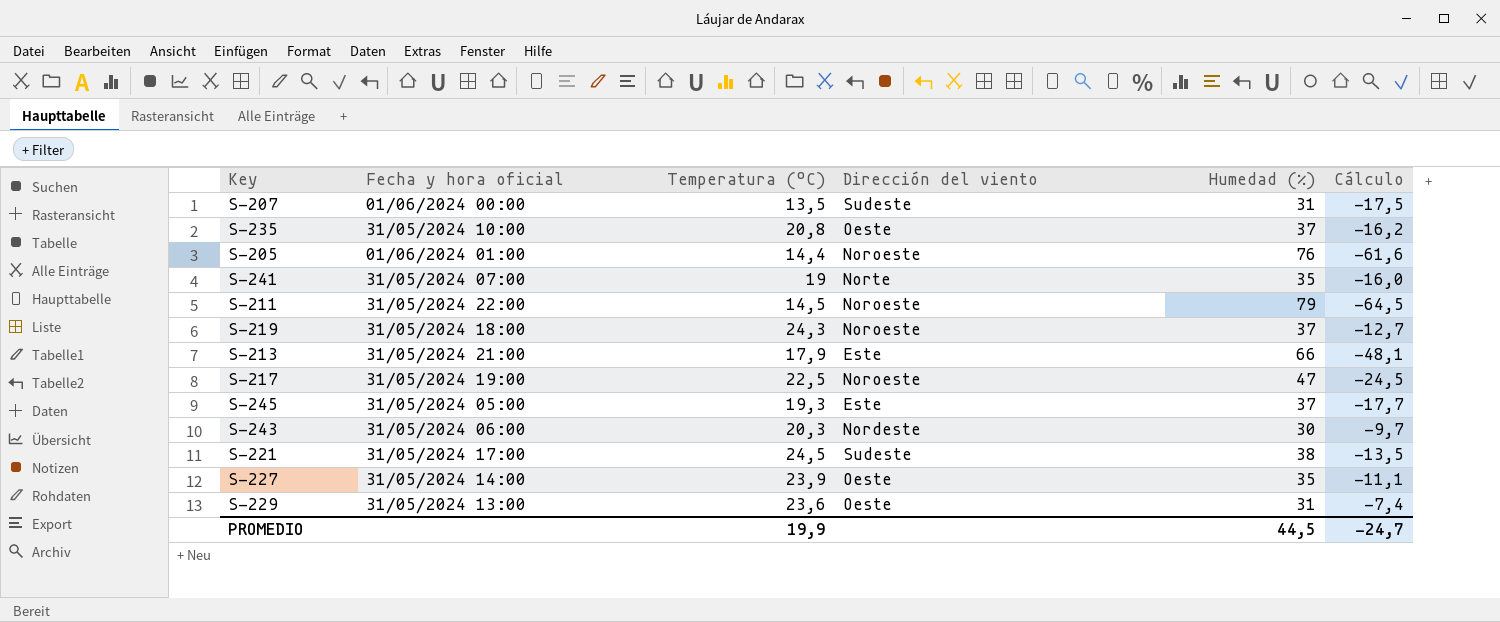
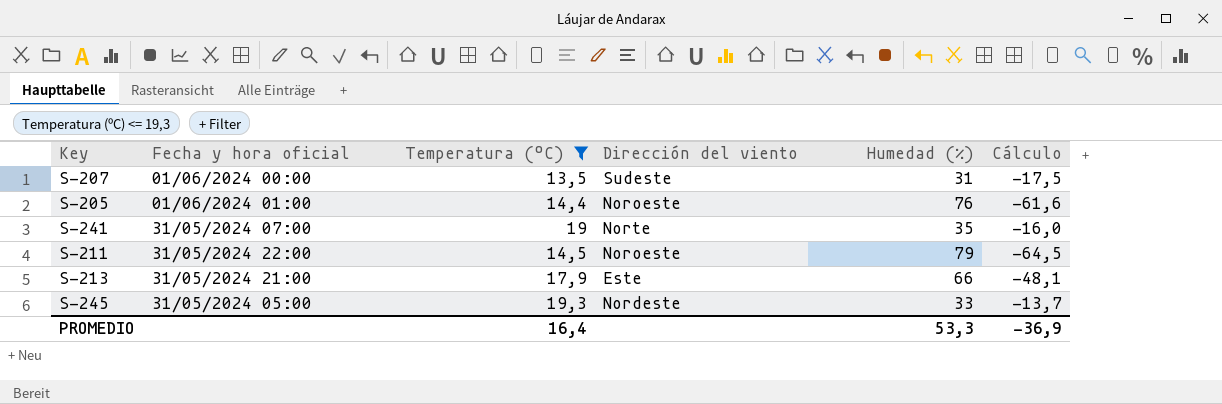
filter: none -> Temperatura (ºC) <= 19,3
S-245 | Dirección del viento: Este -> Nordeste
S-245 | Humedad (%): 37 -> 33
S-245 | Cálculo: -17,7 -> -13,7
PROMEDIO | Temperatura (ºC): 19,9 -> 16,4
PROMEDIO | Humedad (%): 44,5 -> 53,3
PROMEDIO | Cálculo: -24,7 -> -36,9

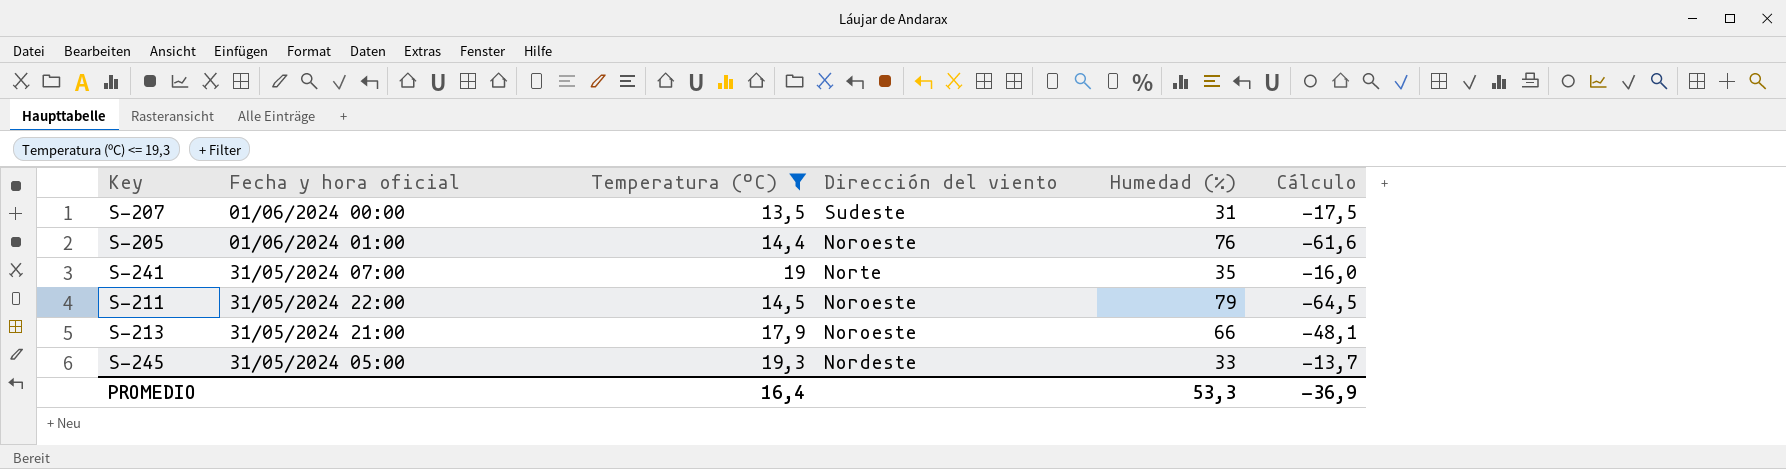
S-213 | Dirección del viento: Este -> Noroeste

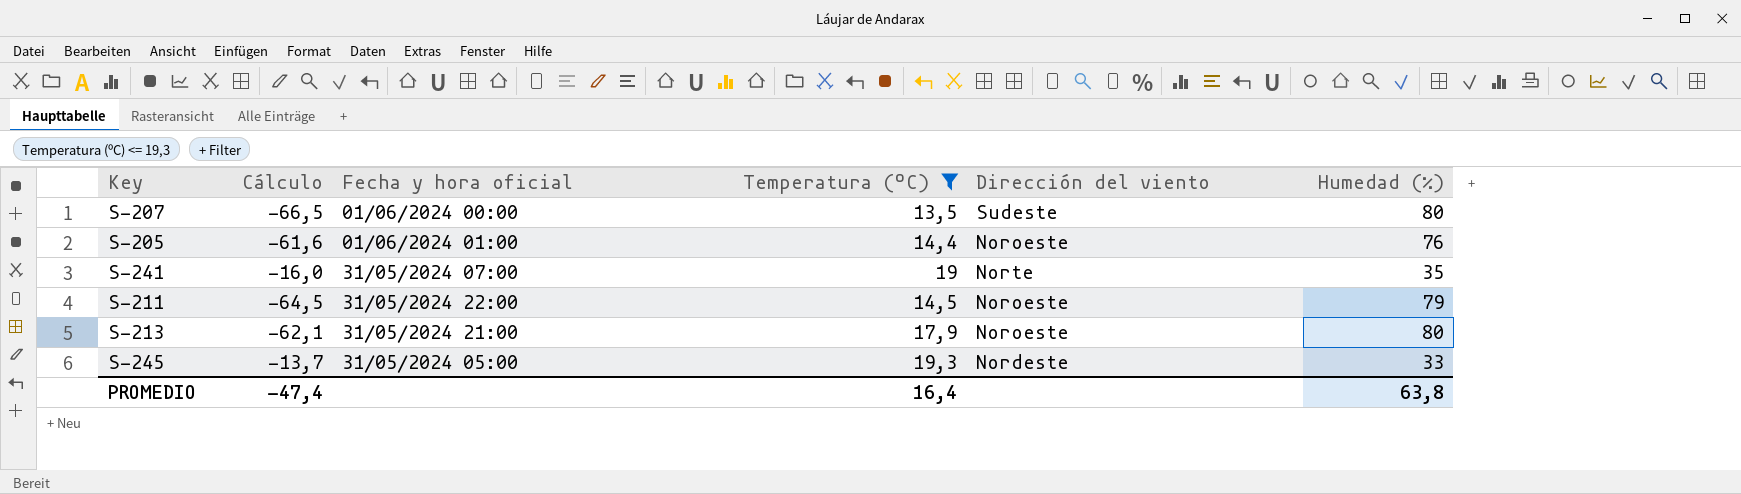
column Cálculo | position: 6 -> 2
S-207 | Cálculo: -17,5 -> -66,5
S-207 | Humedad (%): 31 -> 80
S-213 | Cálculo: -48,1 -> -62,1
S-213 | Humedad (%): 66 -> 80
PROMEDIO | Cálculo: -36,9 -> -47,4
PROMEDIO | Humedad (%): 53,3 -> 63,8

